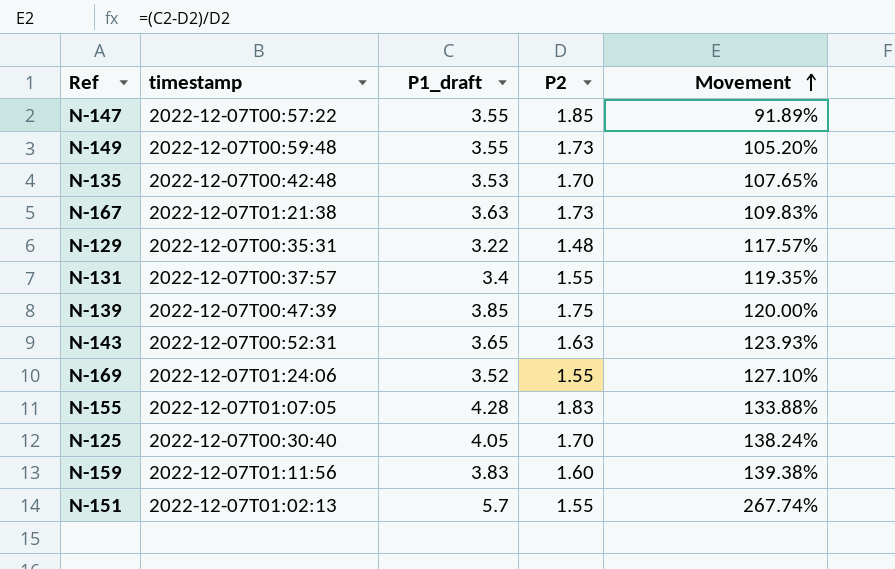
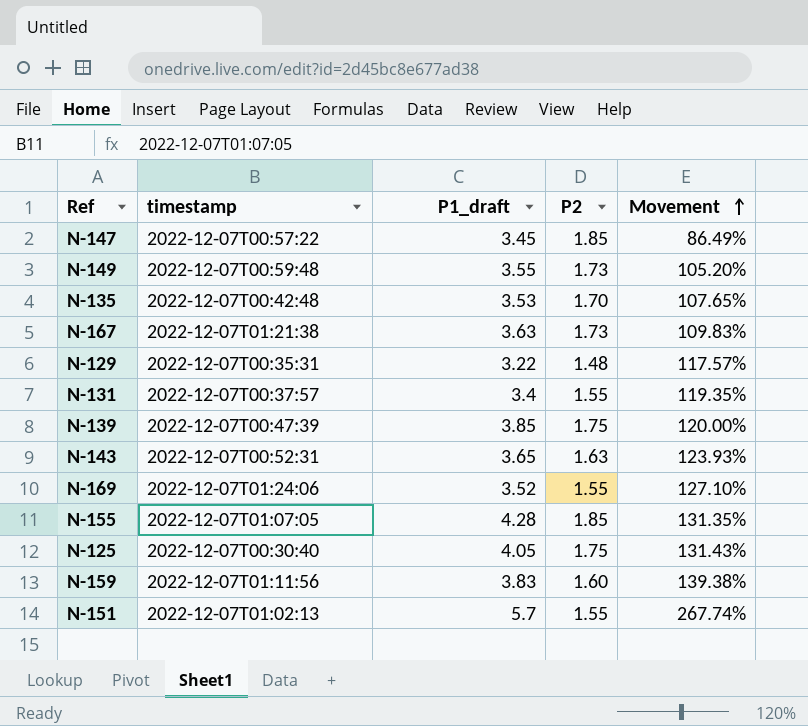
N-147 | P1_draft: 3.55 -> 3.45
N-147 | Movement: 91.89% -> 86.49%
N-155 | P2: 1.83 -> 1.85
N-155 | Movement: 133.88% -> 131.35%
N-125 | P2: 1.70 -> 1.75
N-125 | Movement: 138.24% -> 131.43%

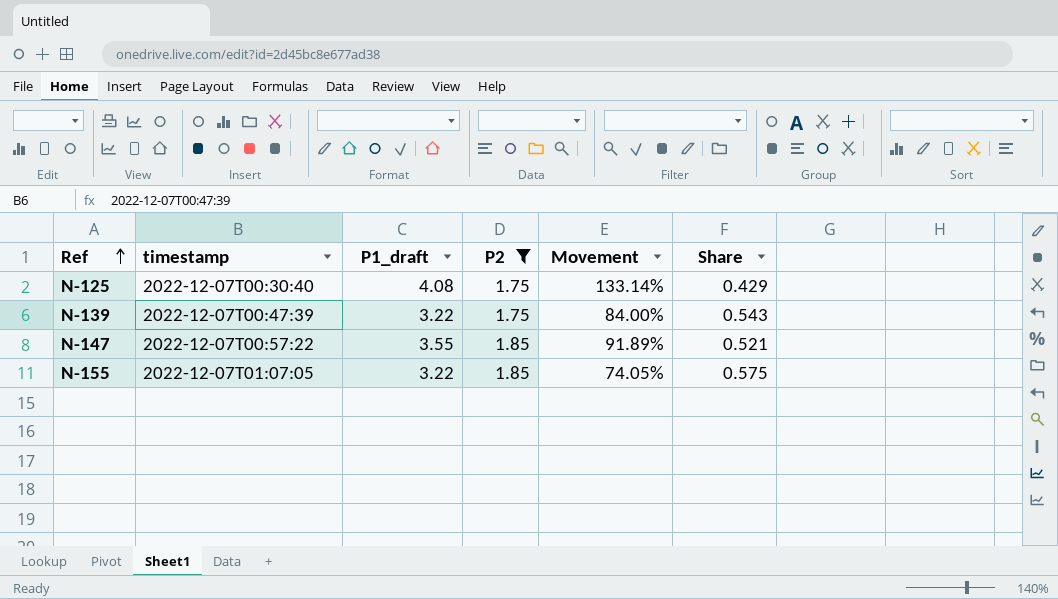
filter: none -> P2 >= 1.75
row order: Movement ascending -> Ref ascending
column Share | formula: none -> [P2] / [P1_draft]
N-125 | P1_draft: 4.05 -> 4.08
N-125 | Movement: 131.43% -> 133.14%
N-139 | P1_draft: 3.85 -> 3.22
N-139 | Movement: 120.00% -> 84.00%
N-147 | P1_draft: 3.45 -> 3.55
N-147 | Movement: 86.49% -> 91.89%
N-155 | P1_draft: 4.28 -> 3.22
N-155 | Movement: 131.35% -> 74.05%

